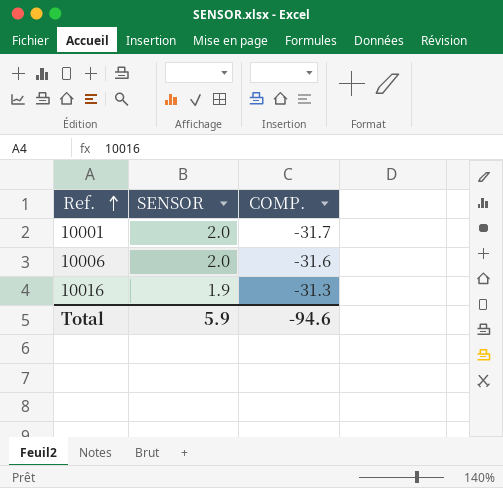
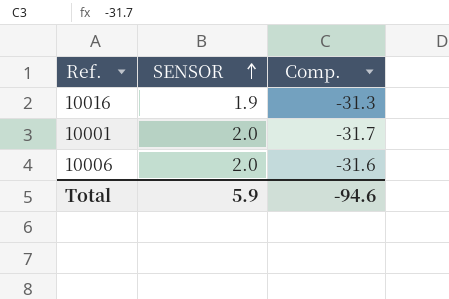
row order: Ref. ascending -> SENSOR ascending
column name: COMP. -> Comp.

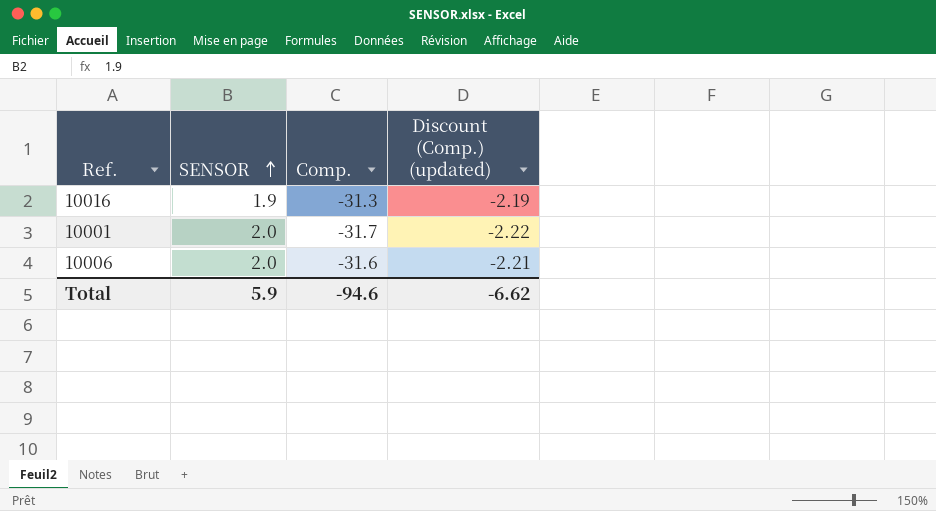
column Discount (Comp.) (updated) | formula: none -> [Comp.] * 0.07

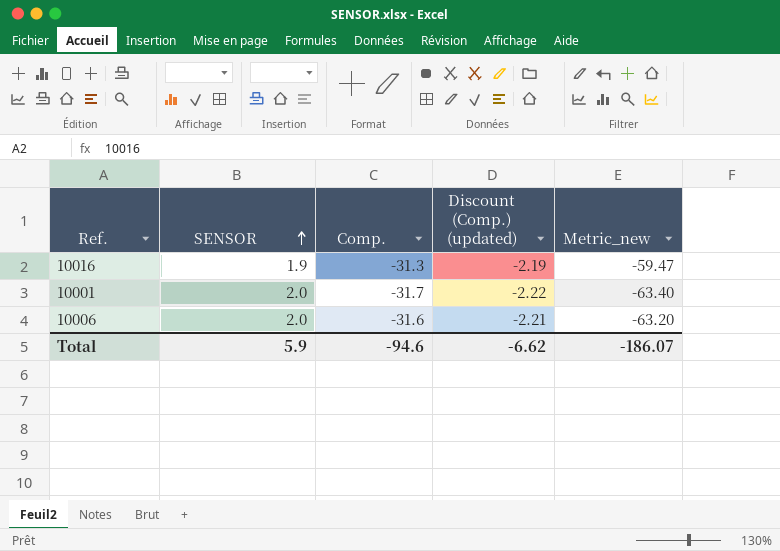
column Metric_new | formula: none -> [SENSOR] * [Comp.]

